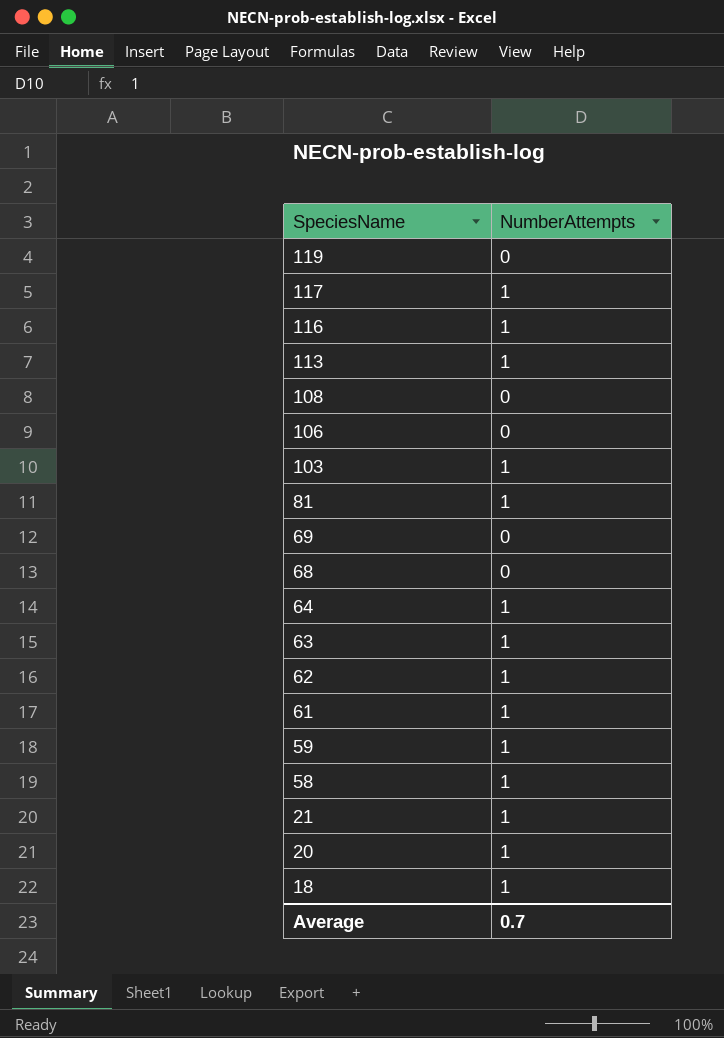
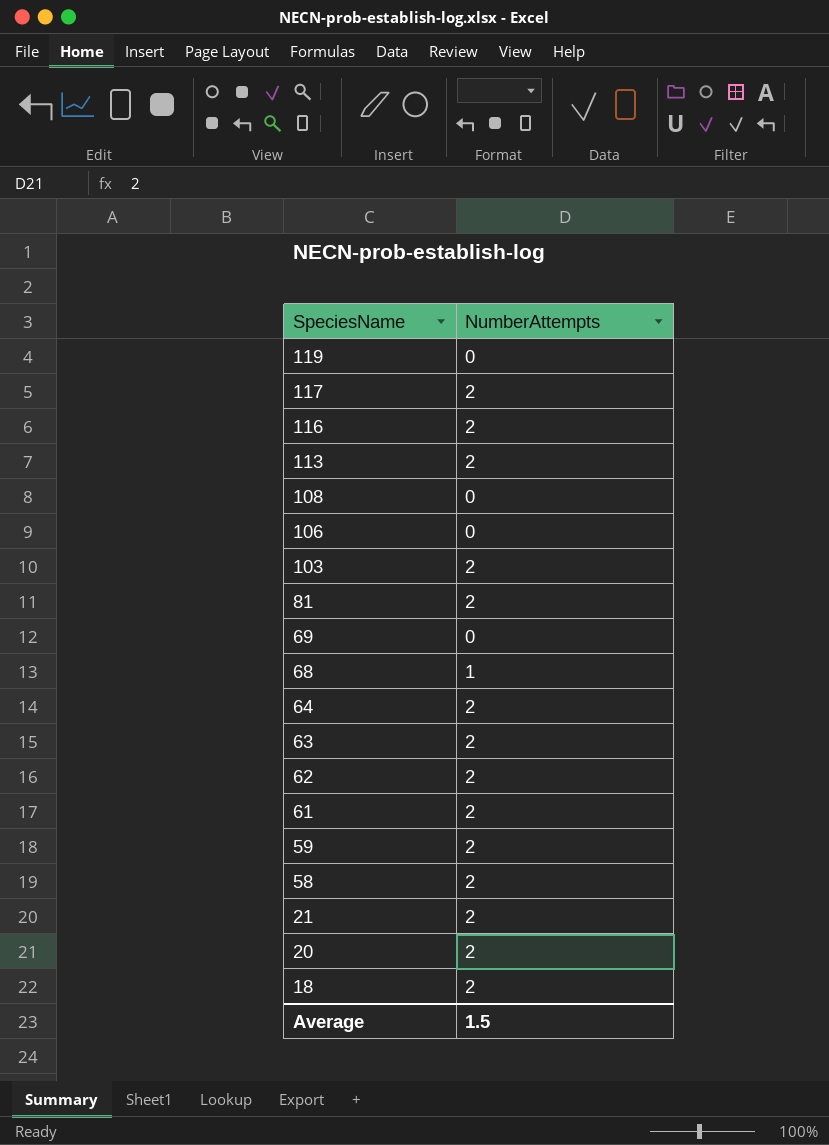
117 | NumberAttempts: 1 -> 2
116 | NumberAttempts: 1 -> 2
113 | NumberAttempts: 1 -> 2
103 | NumberAttempts: 1 -> 2
81 | NumberAttempts: 1 -> 2
68 | NumberAttempts: 0 -> 1
64 | NumberAttempts: 1 -> 2
63 | NumberAttempts: 1 -> 2
62 | NumberAttempts: 1 -> 2
61 | NumberAttempts: 1 -> 2
59 | NumberAttempts: 1 -> 2
58 | NumberAttempts: 1 -> 2
21 | NumberAttempts: 1 -> 2
20 | NumberAttempts: 1 -> 2
18 | NumberAttempts: 1 -> 2
Average | NumberAttempts: 0.7 -> 1.5

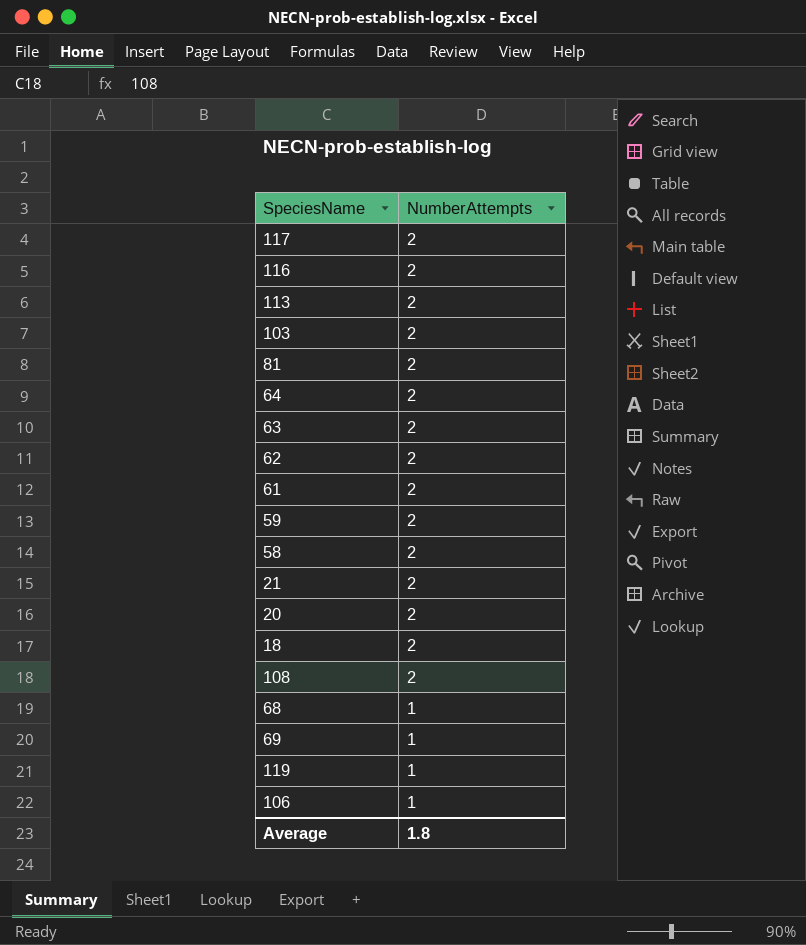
row order: SpeciesName descending -> NumberAttempts descending
108 | NumberAttempts: 0 -> 2
69 | NumberAttempts: 0 -> 1
119 | NumberAttempts: 0 -> 1
106 | NumberAttempts: 0 -> 1
Average | NumberAttempts: 1.5 -> 1.8

